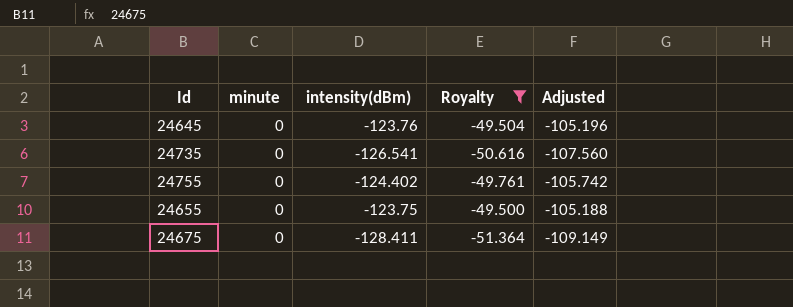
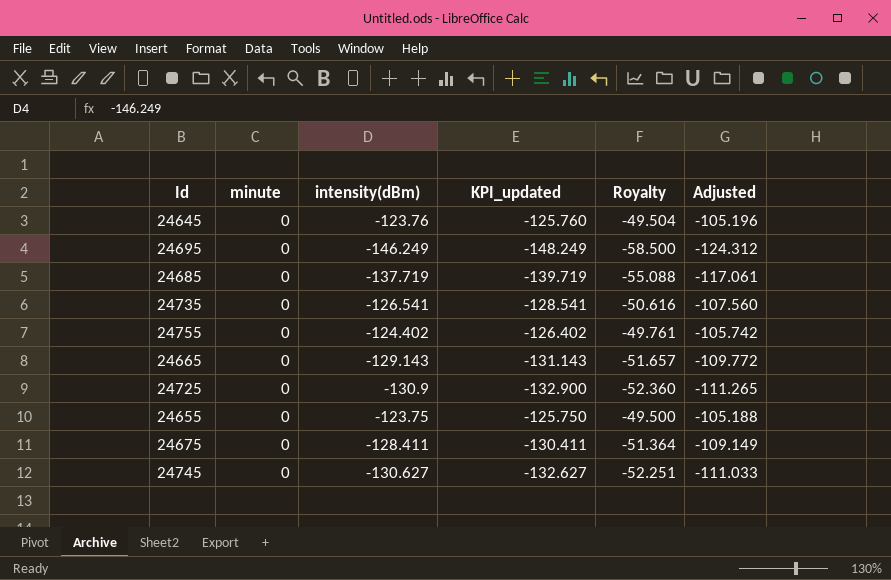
filter: Royalty >= -51.364 -> none
column KPI_updated | formula: none -> [intensity(dBm)] - 2

